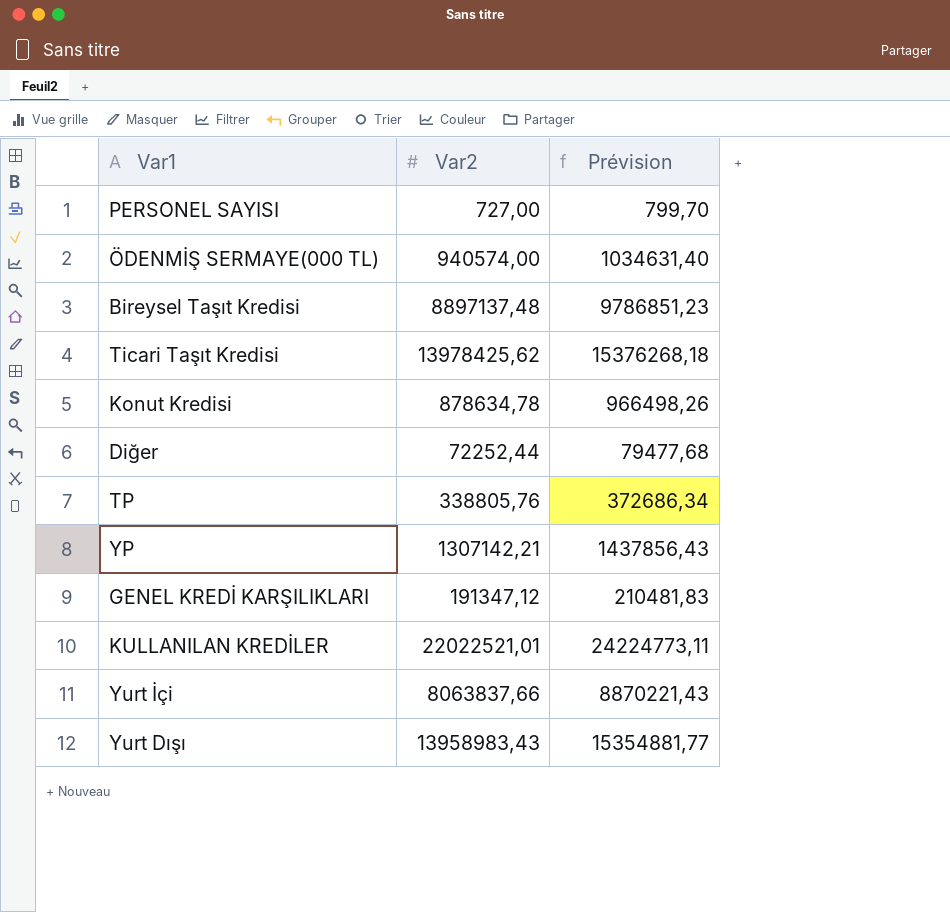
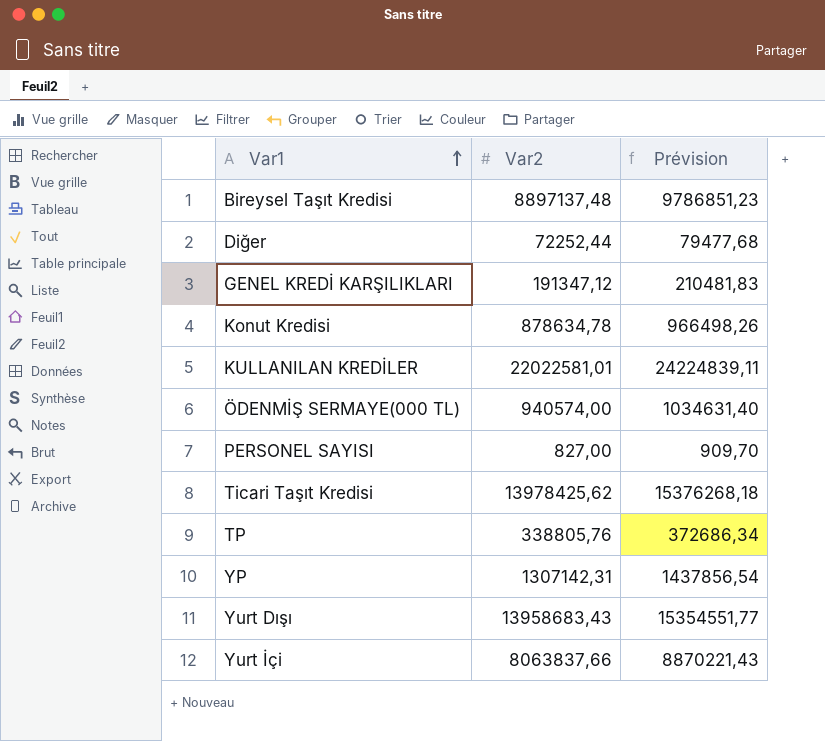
row order: none -> Var1 ascending
KULLANILAN KREDİLER | Var2: 22022521,01 -> 22022581,01
KULLANILAN KREDİLER | Prévision: 24224773,11 -> 24224839,11
PERSONEL SAYISI | Var2: 727,00 -> 827,00
PERSONEL SAYISI | Prévision: 799,70 -> 909,70
YP | Var2: 1307142,21 -> 1307142,31
YP | Prévision: 1437856,43 -> 1437856,54
Yurt Dışı | Var2: 13958983,43 -> 13958683,43
Yurt Dışı | Prévision: 15354881,77 -> 15354551,77

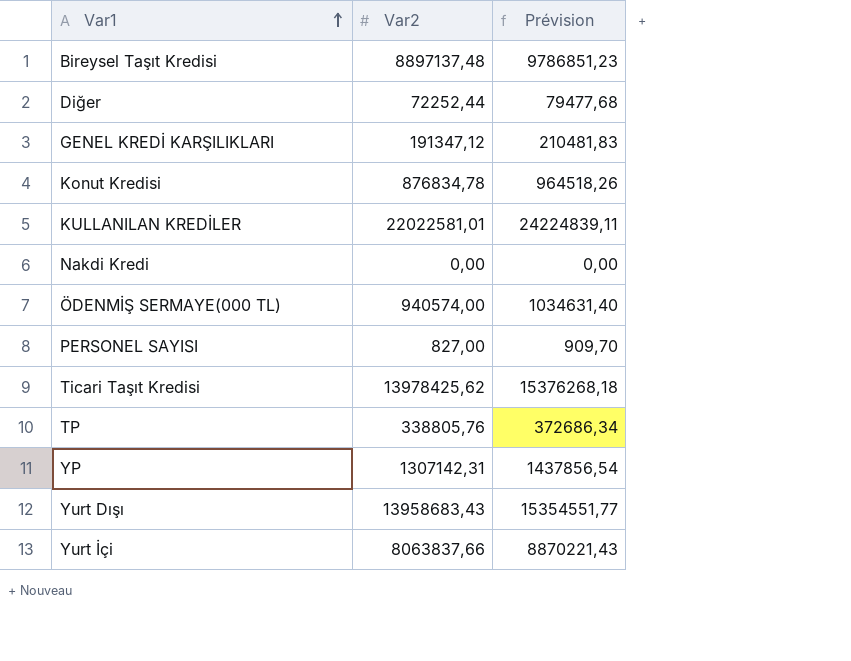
Konut Kredisi | Var2: 878634,78 -> 876834,78
Konut Kredisi | Prévision: 966498,26 -> 964518,26
row Nakdi Kredi: none -> 0,00 | 0,00

